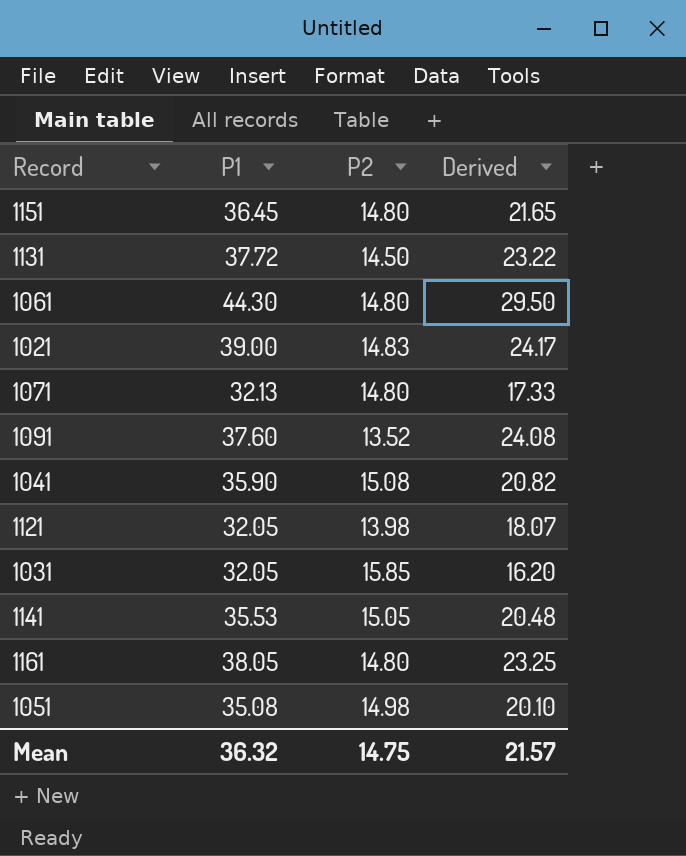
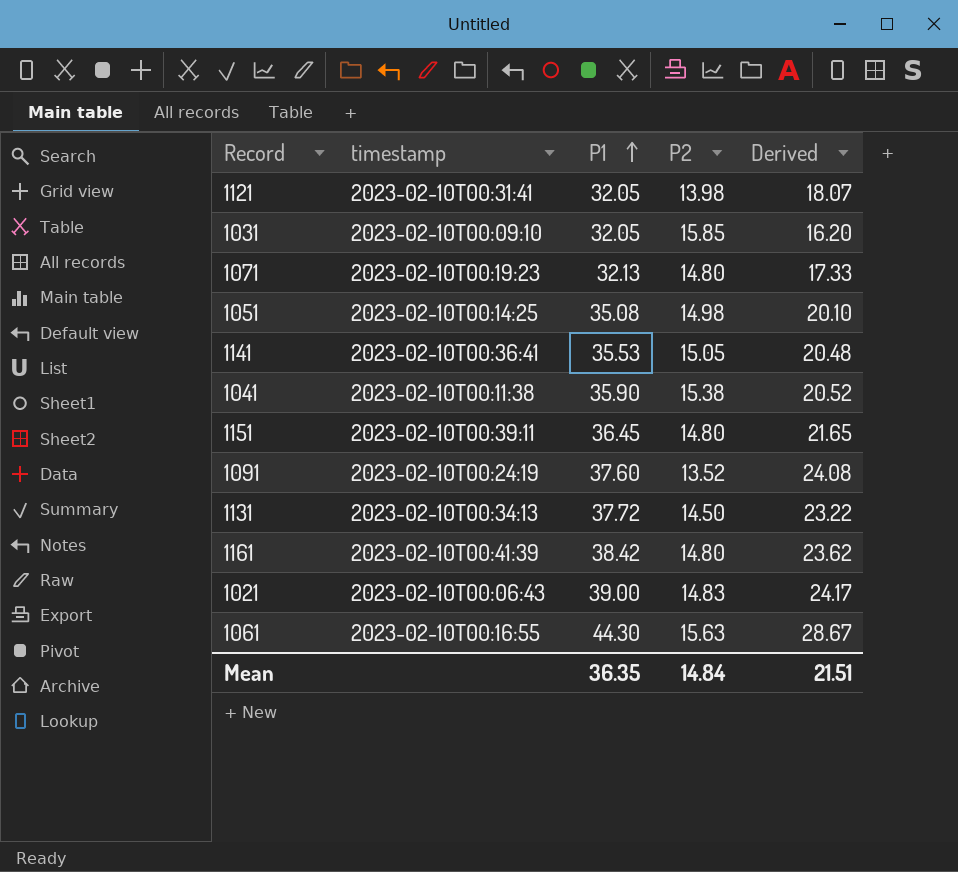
row order: none -> P1 ascending
column timestamp | position: none -> 2
1041 | P2: 15.08 -> 15.38
1041 | Derived: 20.82 -> 20.52
1161 | P1: 38.05 -> 38.42
1161 | Derived: 23.25 -> 23.62
1061 | P2: 14.80 -> 15.63
1061 | Derived: 29.50 -> 28.67
Mean | P1: 36.32 -> 36.35
Mean | P2: 14.75 -> 14.84
Mean | Derived: 21.57 -> 21.51

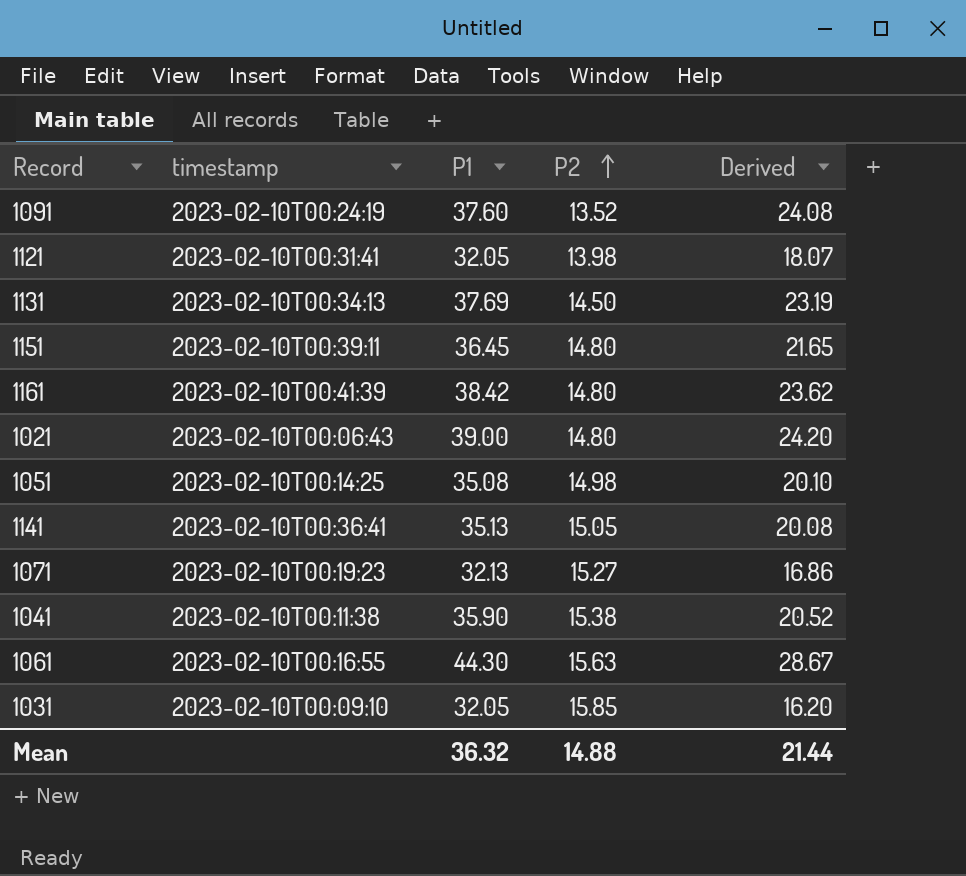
row order: P1 ascending -> P2 ascending
1131 | P1: 37.72 -> 37.69
1131 | Derived: 23.22 -> 23.19
1021 | P2: 14.83 -> 14.80
1021 | Derived: 24.17 -> 24.20
1141 | P1: 35.53 -> 35.13
1141 | Derived: 20.48 -> 20.08
1071 | P2: 14.80 -> 15.27
1071 | Derived: 17.33 -> 16.86
Mean | P1: 36.35 -> 36.32
Mean | P2: 14.84 -> 14.88
Mean | Derived: 21.51 -> 21.44

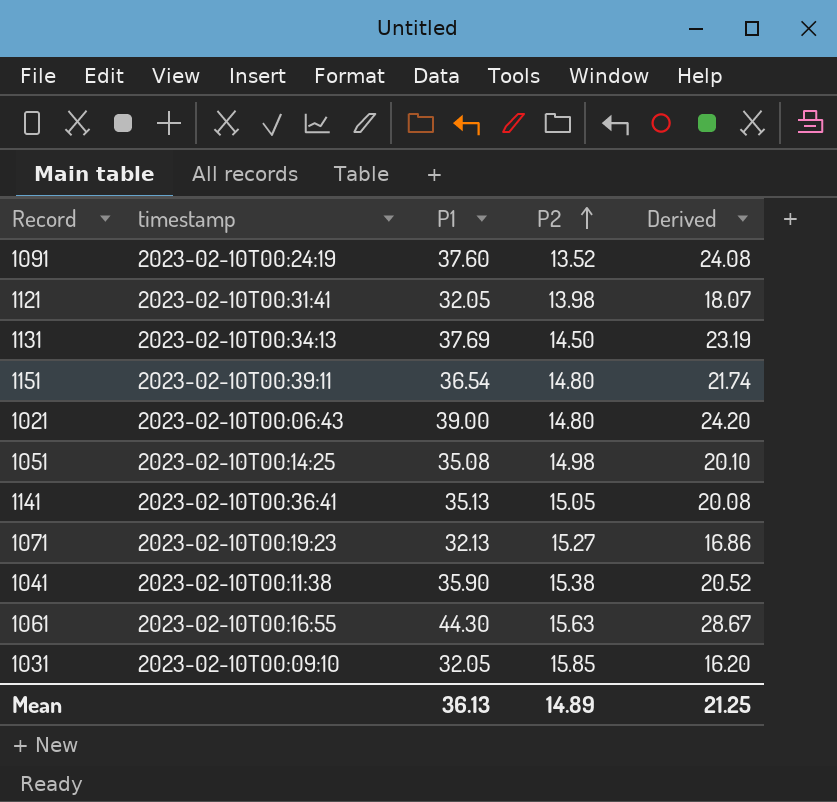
row 1161: 2023-02-10T00:41:39 | 38.42 | 14.80 | 23.62 -> none
1151 | P1: 36.45 -> 36.54
1151 | Derived: 21.65 -> 21.74
Mean | P1: 36.32 -> 36.13
Mean | P2: 14.88 -> 14.89
Mean | Derived: 21.44 -> 21.25

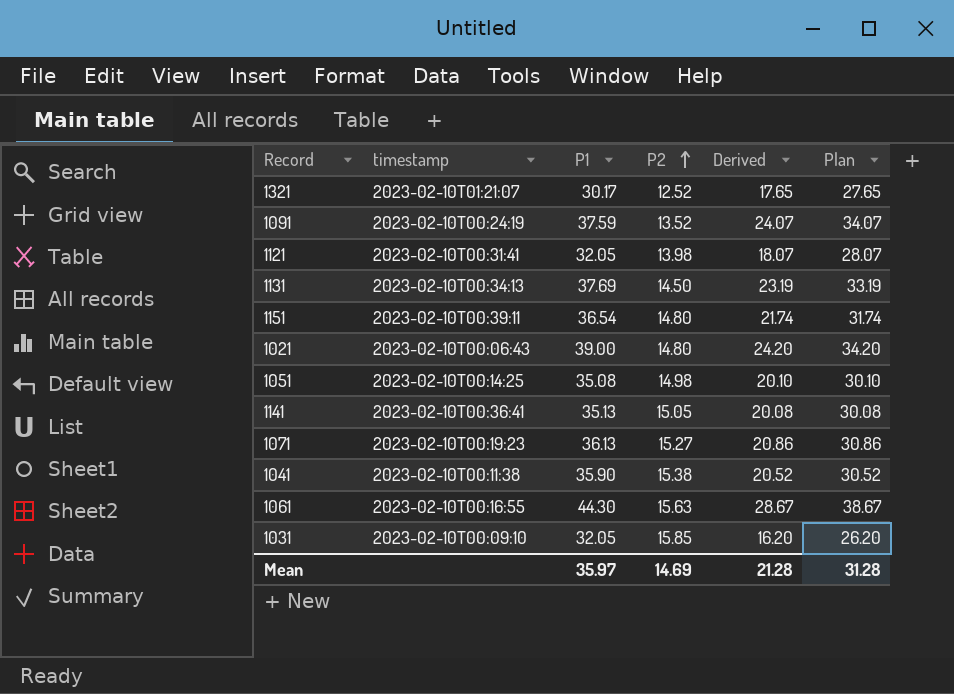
column Plan | formula: none -> [Derived] + 10
row 1321: none -> 2023-02-10T01:21:07 | 30.17 | 12.52 | 17.65 | 27.65
1091 | P1: 37.60 -> 37.59
1091 | Derived: 24.08 -> 24.07
1071 | P1: 32.13 -> 36.13
1071 | Derived: 16.86 -> 20.86
Mean | P1: 36.13 -> 35.97
Mean | P2: 14.89 -> 14.69
Mean | Derived: 21.25 -> 21.28

